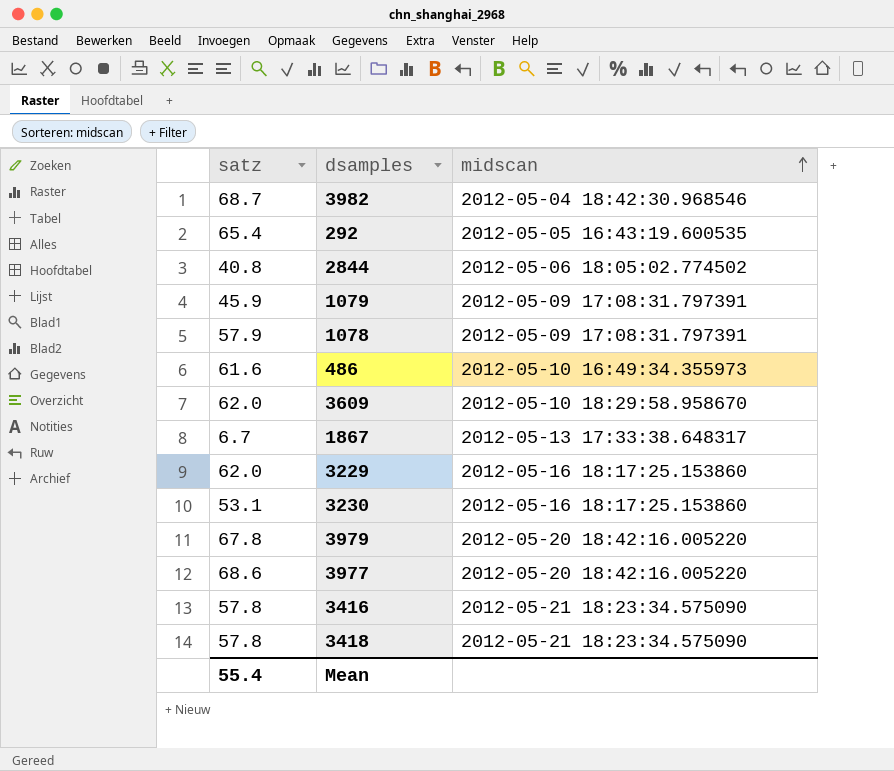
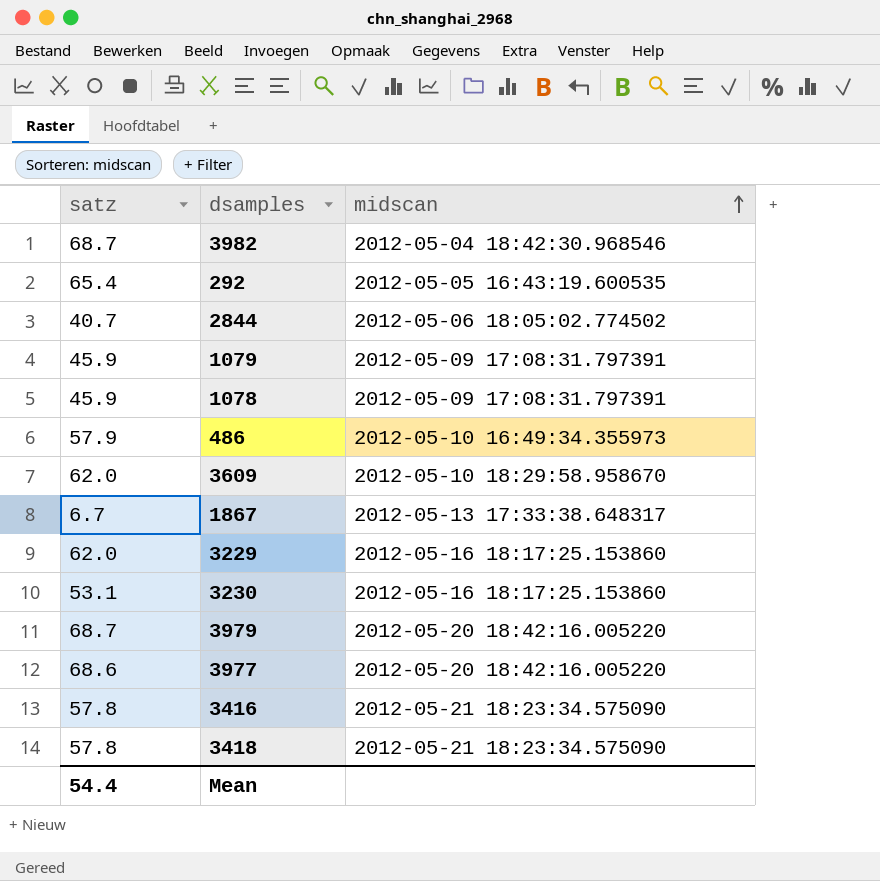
2844 | satz: 40.8 -> 40.7
1078 | satz: 57.9 -> 45.9
486 | satz: 61.6 -> 57.9
3979 | satz: 67.8 -> 68.7
Mean | satz: 55.4 -> 54.4

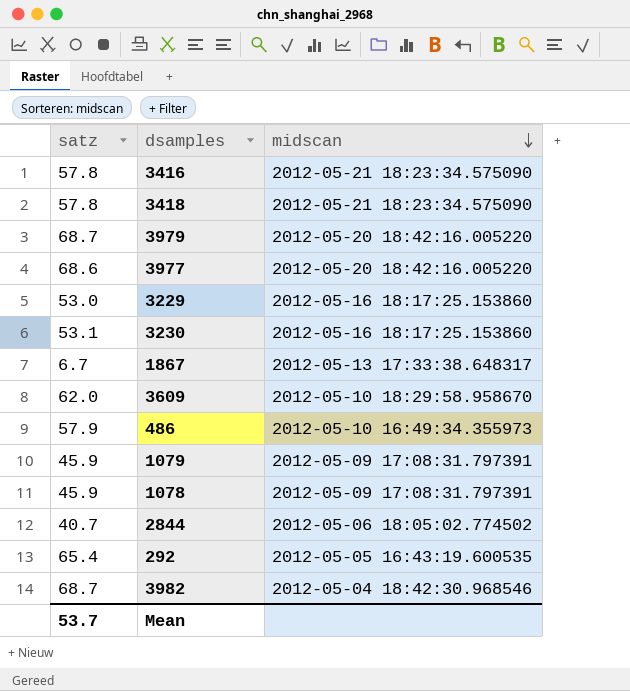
row order: midscan ascending -> midscan descending
3229 | satz: 62.0 -> 53.0
Mean | satz: 54.4 -> 53.7

